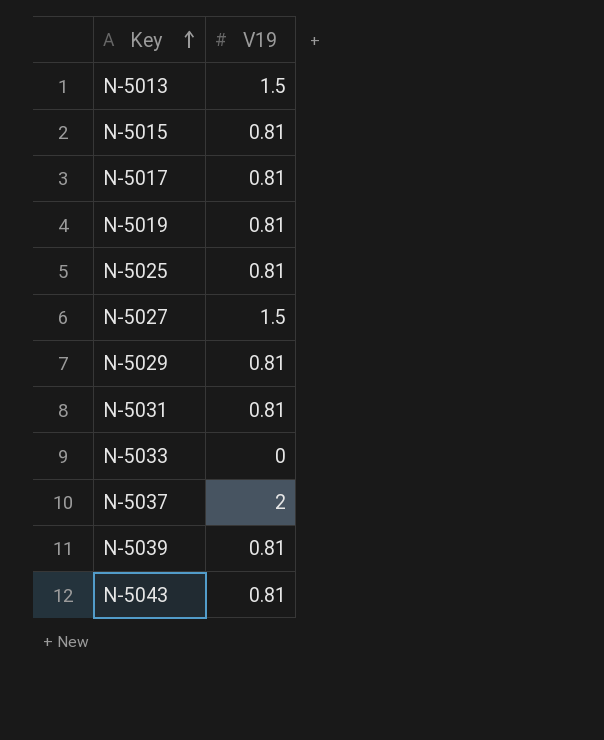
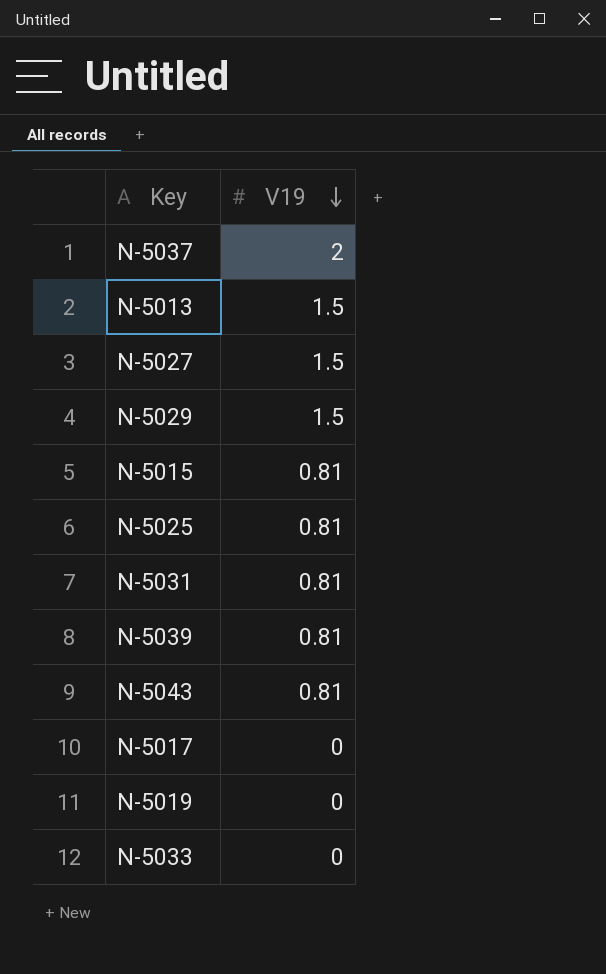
row order: Key ascending -> V19 descending
N-5029 | V19: 0.81 -> 1.5
N-5017 | V19: 0.81 -> 0
N-5019 | V19: 0.81 -> 0

